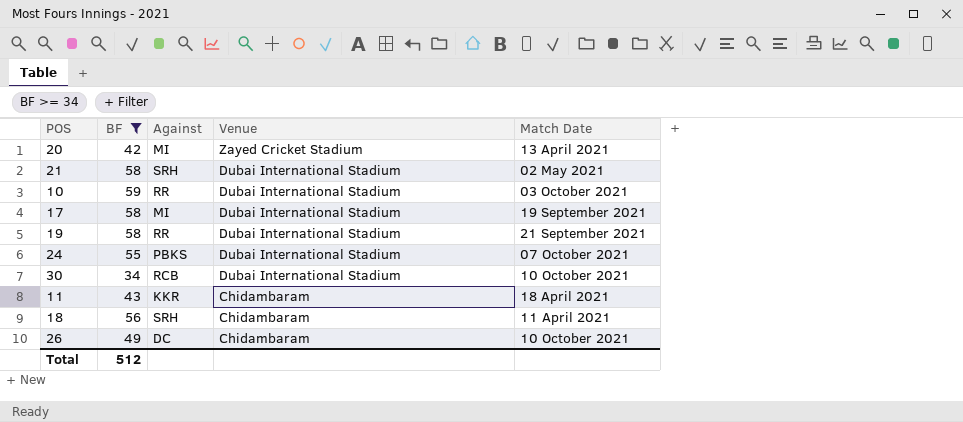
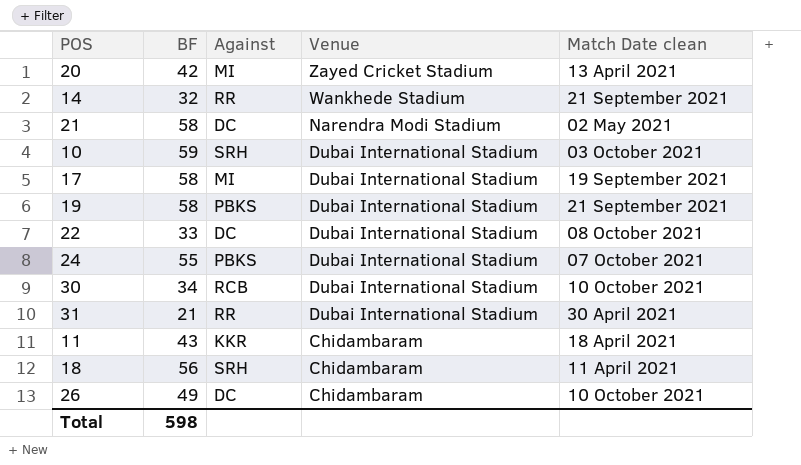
filter: BF >= 34 -> none
column name: Match Date -> Match Date clean
21 | Against: SRH -> DC
21 | Venue: Dubai International Stadium -> Narendra Modi Stadium
10 | Against: RR -> SRH
19 | Against: RR -> PBKS
Total | BF: 512 -> 598

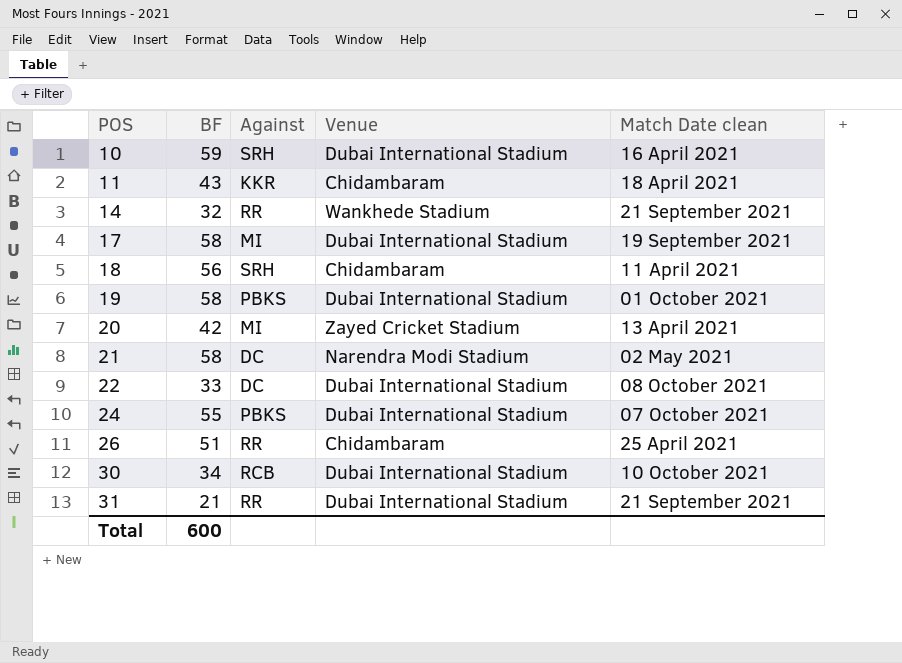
row order: Venue descending -> POS ascending
10 | Match Date clean: 03 October 2021 -> 16 April 2021
19 | Match Date clean: 21 September 2021 -> 01 October 2021
26 | BF: 49 -> 51
26 | Against: DC -> RR
26 | Match Date clean: 10 October 2021 -> 25 April 2021
31 | Match Date clean: 30 April 2021 -> 21 September 2021
Total | BF: 598 -> 600

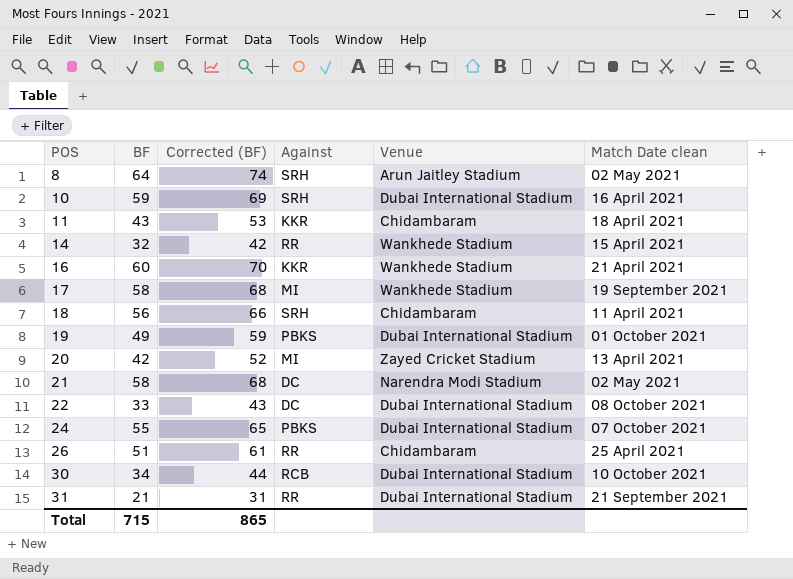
column Corrected (BF) | formula: none -> [BF] + 10
row 8: none -> 64 | 74 | SRH | Arun Jaitley Stadium | 02 May 2021
14 | Match Date clean: 21 September 2021 -> 15 April 2021
row 16: none -> 60 | 70 | KKR | Wankhede Stadium | 21 April 2021
17 | Venue: Dubai International Stadium -> Wankhede Stadium
19 | BF: 58 -> 49
Total | BF: 600 -> 715

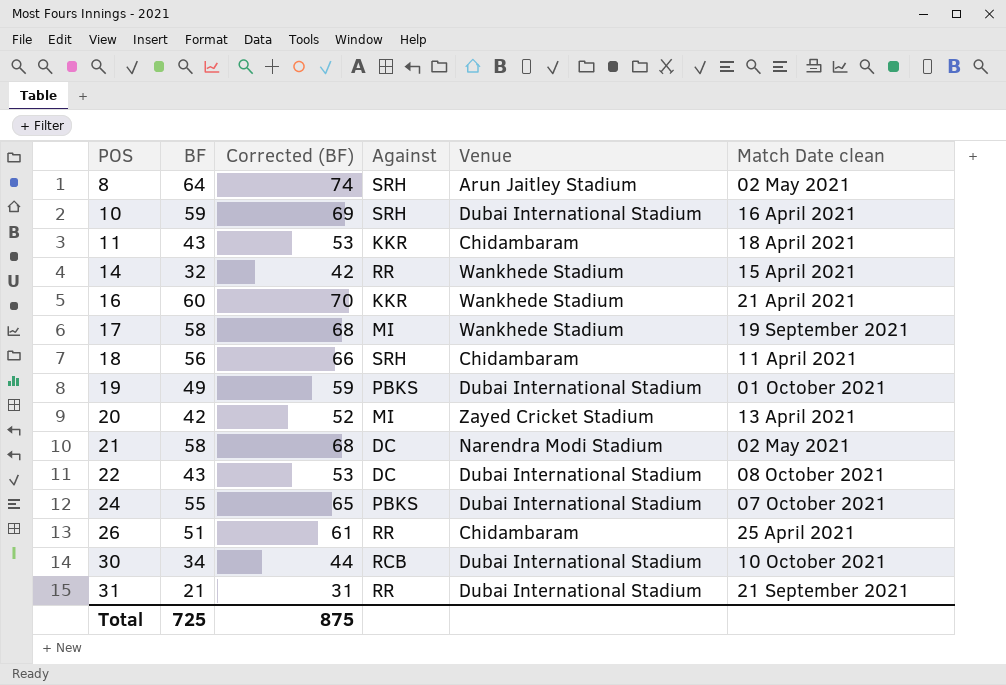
22 | BF: 33 -> 43
22 | Corrected (BF): 43 -> 53
Total | BF: 715 -> 725
Total | Corrected (BF): 865 -> 875

